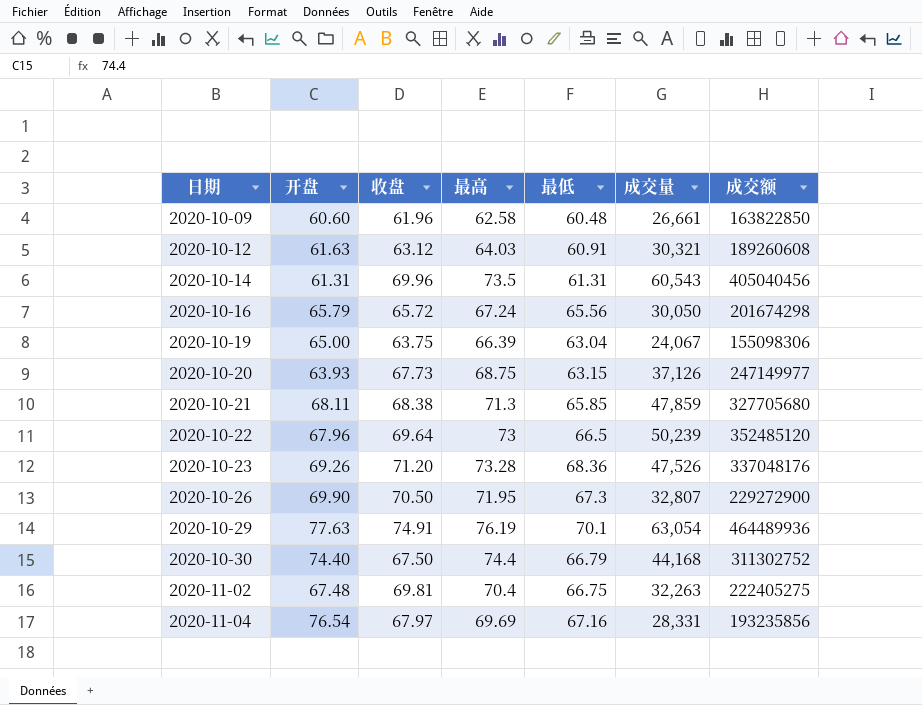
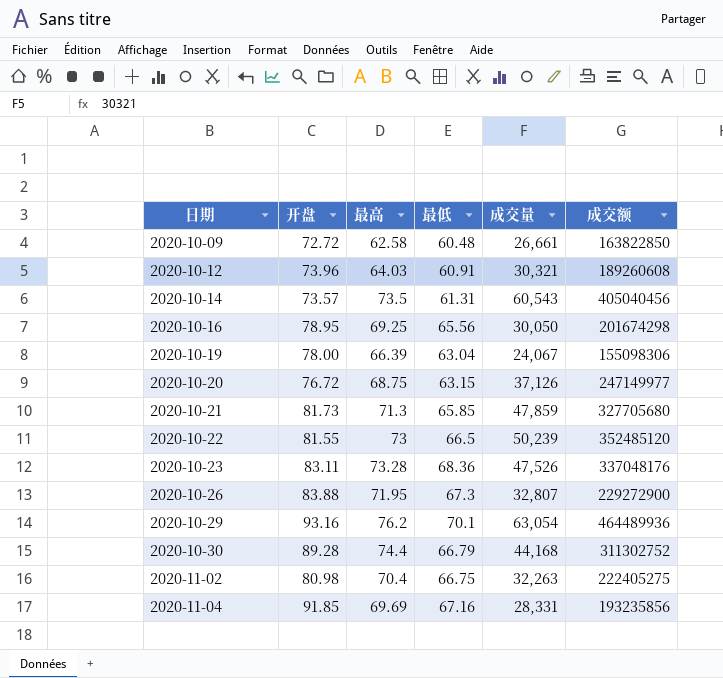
column 收盘 | position: 3 -> none
2020-10-09 | 开盘: 60.60 -> 72.72
2020-10-12 | 开盘: 61.63 -> 73.96
2020-10-14 | 开盘: 61.31 -> 73.57
2020-10-16 | 开盘: 65.79 -> 78.95
2020-10-16 | 最高: 67.24 -> 69.25
2020-10-19 | 开盘: 65.00 -> 78.00
2020-10-20 | 开盘: 63.93 -> 76.72
2020-10-21 | 开盘: 68.11 -> 81.73
2020-10-22 | 开盘: 67.96 -> 81.55
2020-10-23 | 开盘: 69.26 -> 83.11
2020-10-26 | 开盘: 69.90 -> 83.88
2020-10-29 | 开盘: 77.63 -> 93.16
2020-10-29 | 最高: 76.19 -> 76.2
2020-10-30 | 开盘: 74.40 -> 89.28
2020-11-02 | 开盘: 67.48 -> 80.98
2020-11-04 | 开盘: 76.54 -> 91.85

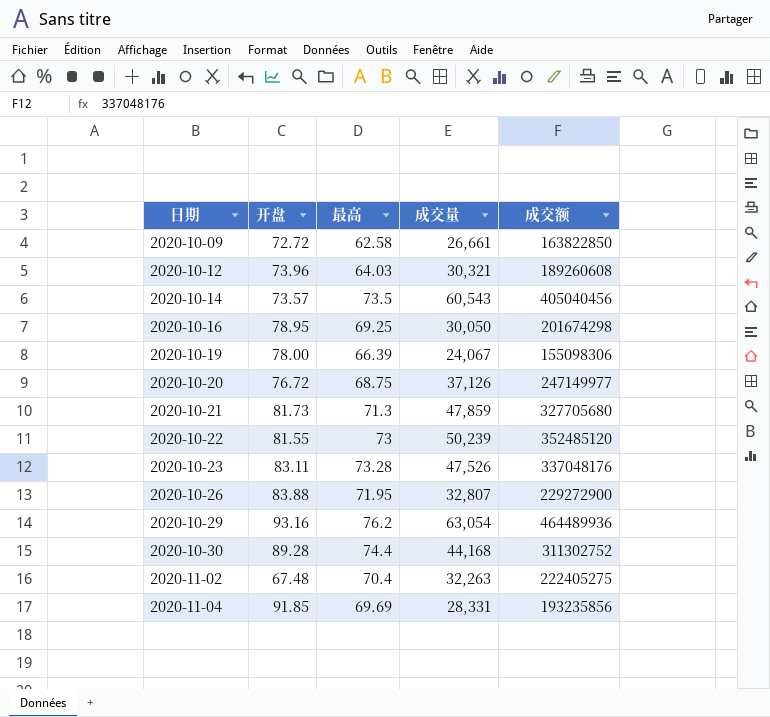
column 最低 | position: 4 -> none
2020-11-02 | 开盘: 80.98 -> 67.48

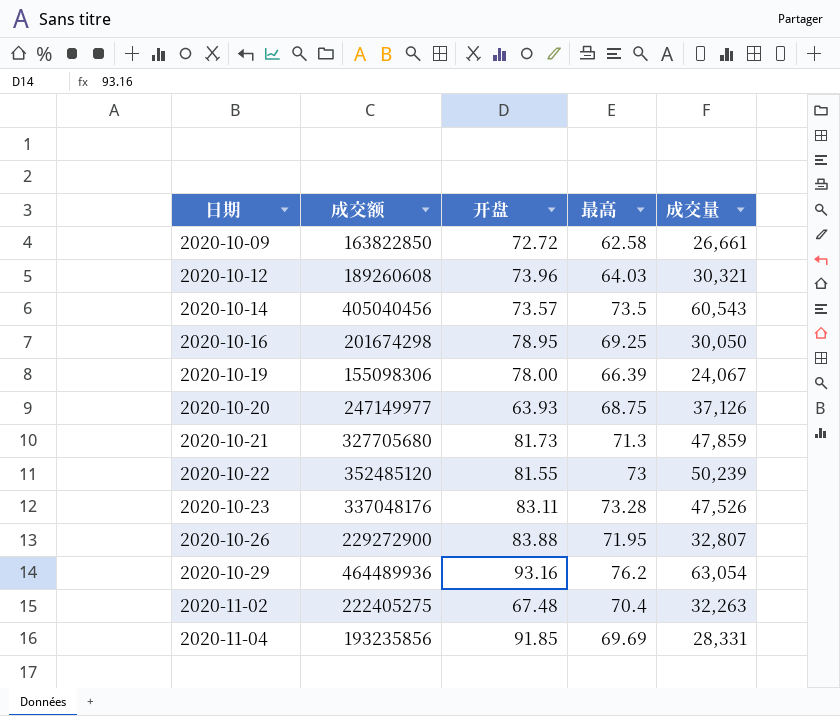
column 成交额 | position: 5 -> 2
row 2020-10-30: 89.28 | 74.4 | 44,168 | 311302752 -> none
2020-10-20 | 开盘: 76.72 -> 63.93

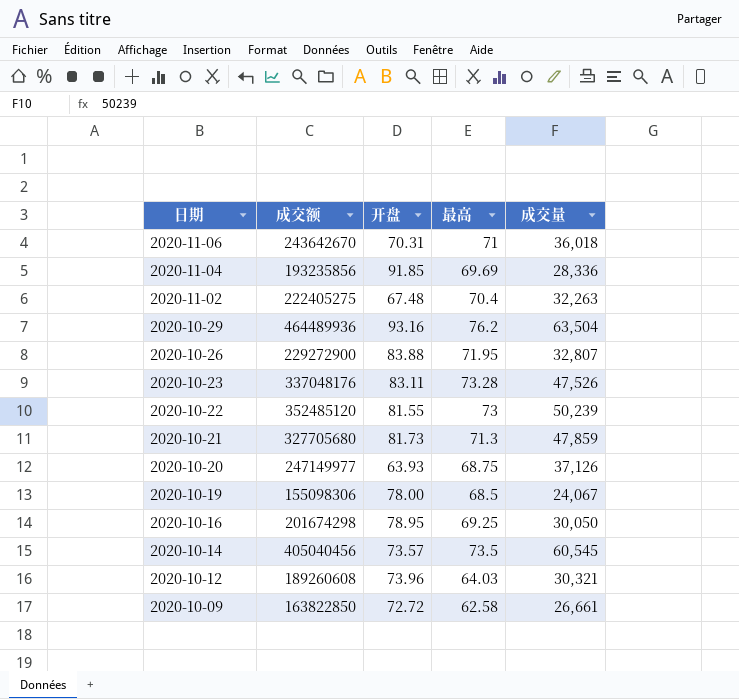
row order: 日期 ascending -> 日期 descending
row 2020-11-06: none -> 243642670 | 70.31 | 71 | 36,018
2020-11-04 | 成交量: 28,331 -> 28,336
2020-10-29 | 成交量: 63,054 -> 63,504
2020-10-19 | 最高: 66.39 -> 68.5
2020-10-14 | 成交量: 60,543 -> 60,545

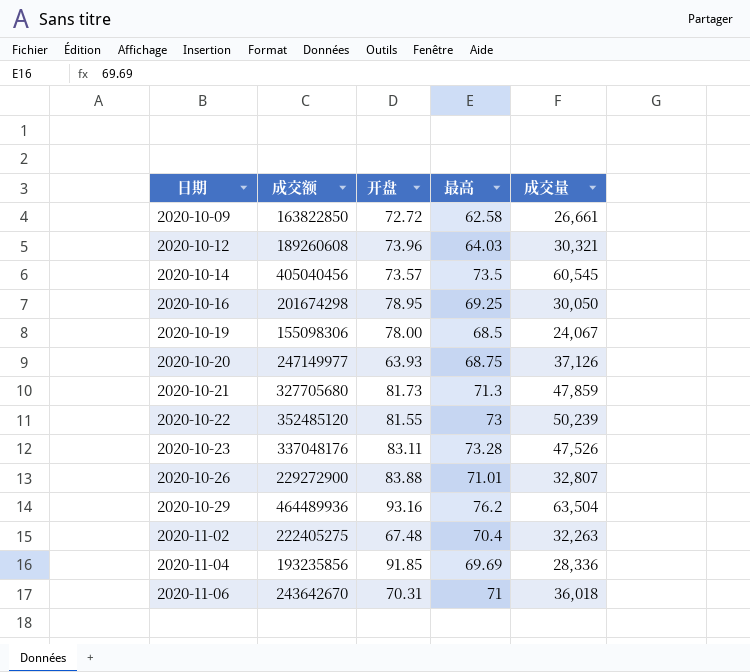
row order: 日期 descending -> 日期 ascending
2020-10-26 | 最高: 71.95 -> 71.01

